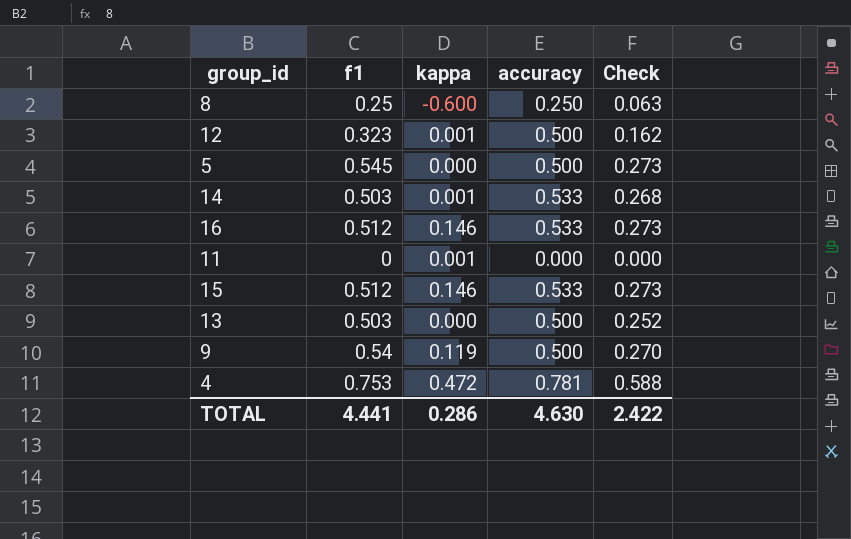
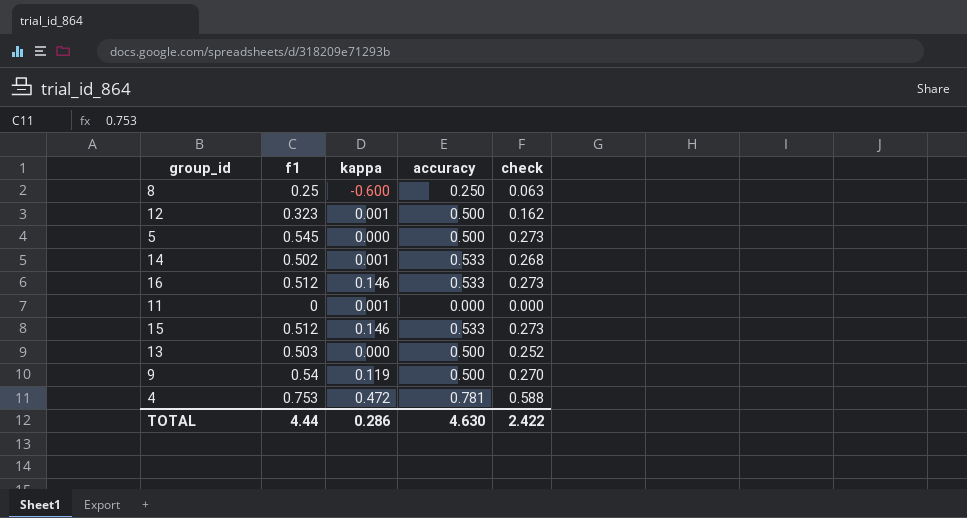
column name: Check -> check
14 | f1: 0.503 -> 0.502
TOTAL | f1: 4.441 -> 4.44

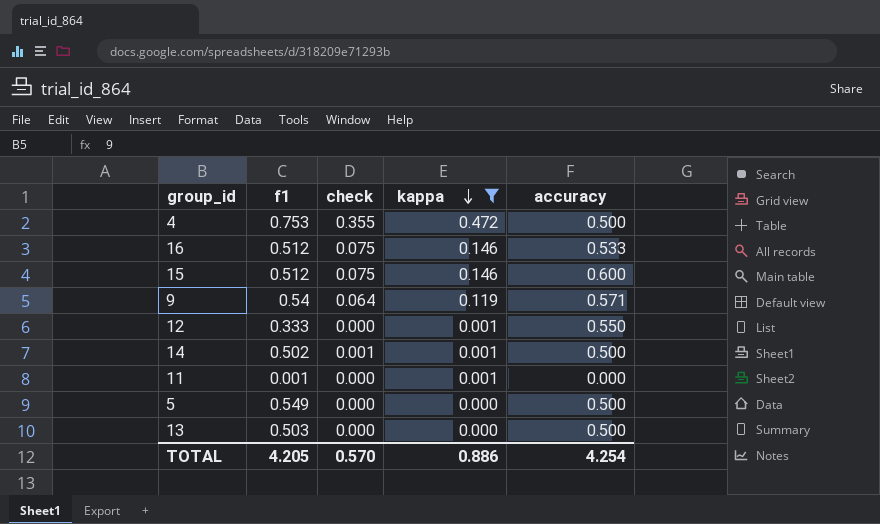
filter: none -> kappa != -0.600
row order: none -> kappa descending
column check | formula: [f1] * [accuracy] -> [f1] * [kappa]
column check | position: 5 -> 3
4 | accuracy: 0.781 -> 0.500
15 | accuracy: 0.533 -> 0.600
9 | accuracy: 0.500 -> 0.571
12 | f1: 0.323 -> 0.333
12 | accuracy: 0.500 -> 0.550
14 | accuracy: 0.533 -> 0.500
11 | f1: 0 -> 0.001
5 | f1: 0.545 -> 0.549
TOTAL | f1: 4.44 -> 4.205
TOTAL | check: 2.422 -> 0.570
TOTAL | kappa: 0.286 -> 0.886
TOTAL | accuracy: 4.630 -> 4.254

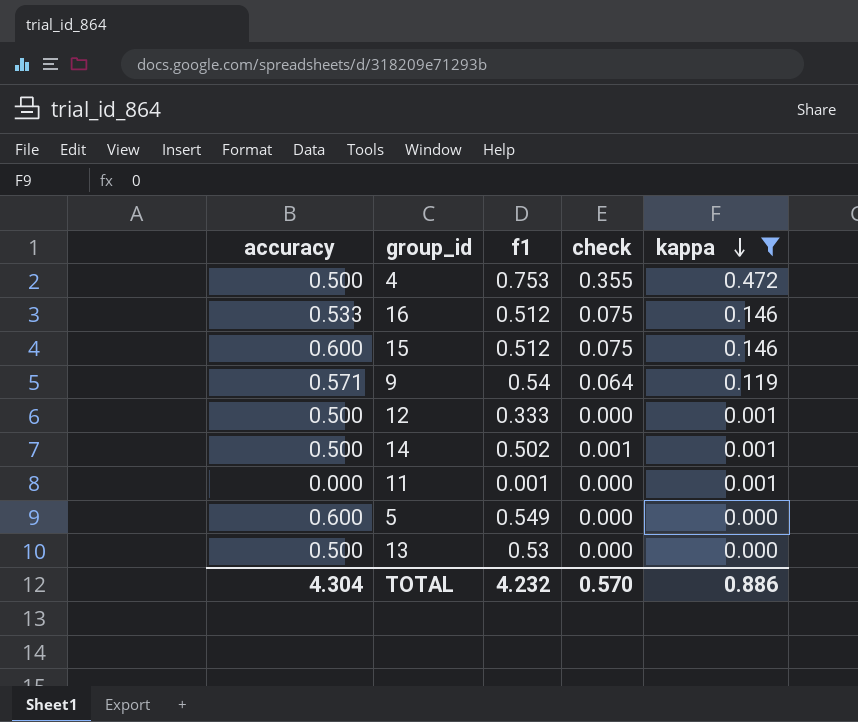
column accuracy | position: 5 -> 1
12 | accuracy: 0.550 -> 0.500
5 | accuracy: 0.500 -> 0.600
13 | f1: 0.503 -> 0.53
TOTAL | accuracy: 4.254 -> 4.304
TOTAL | f1: 4.205 -> 4.232

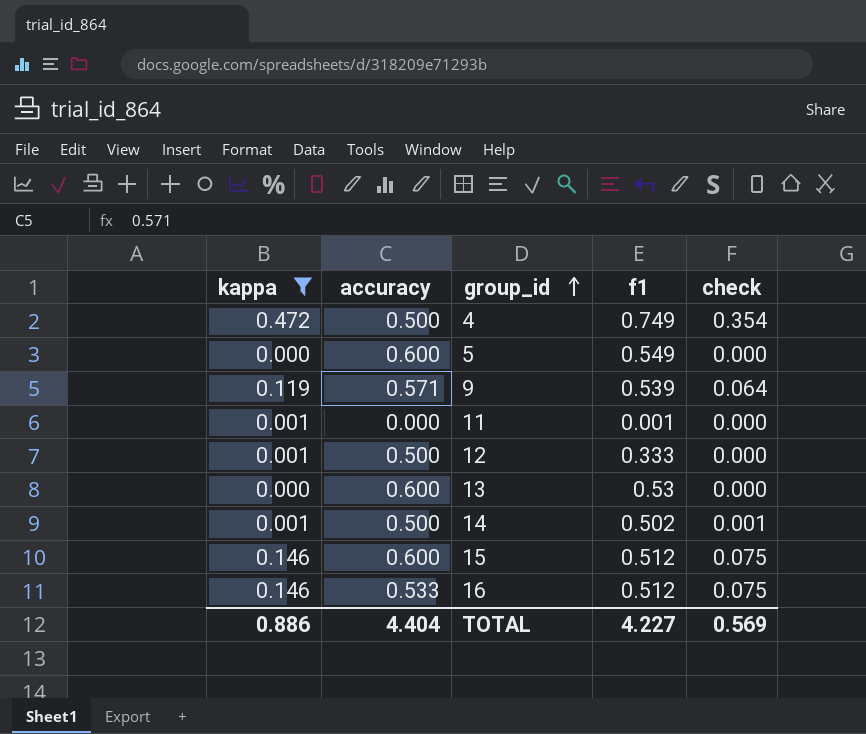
row order: kappa descending -> group_id ascending
column kappa | position: 5 -> 1
4 | f1: 0.753 -> 0.749
4 | check: 0.355 -> 0.354
9 | f1: 0.54 -> 0.539
13 | accuracy: 0.500 -> 0.600
TOTAL | accuracy: 4.304 -> 4.404
TOTAL | f1: 4.232 -> 4.227
TOTAL | check: 0.570 -> 0.569

